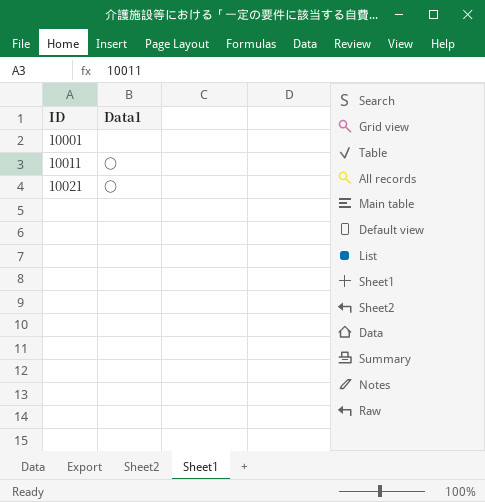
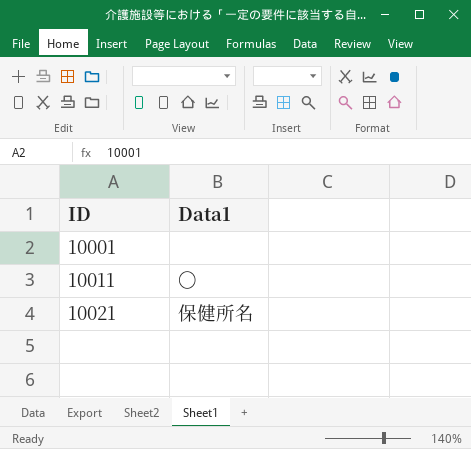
10021 | Data1: 〇 -> 保健所名

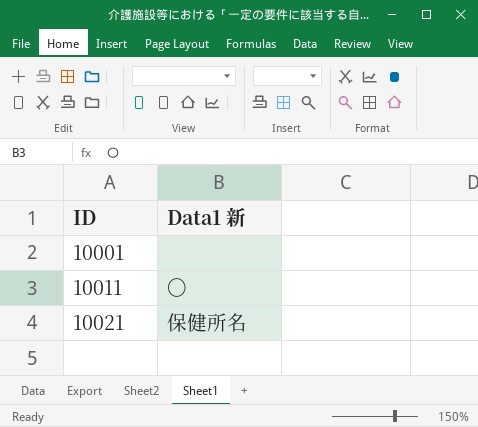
column name: Data1 -> Data1 新

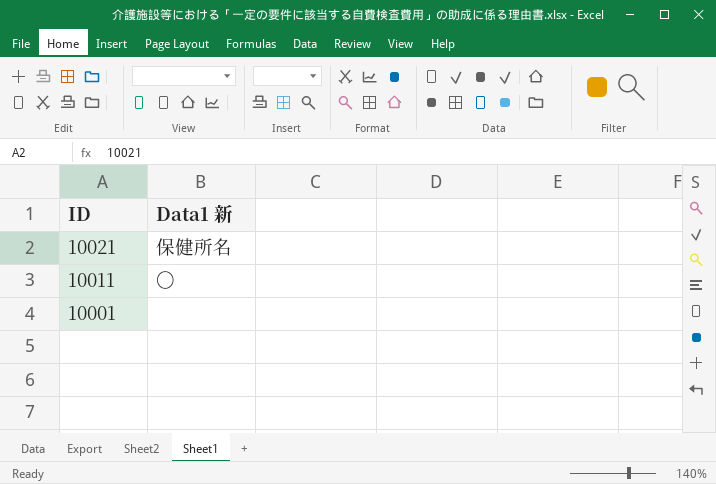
row order: ID ascending -> ID descending

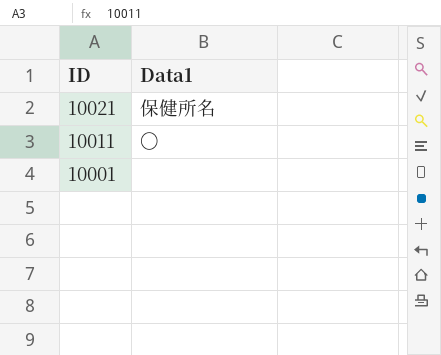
column name: Data1 新 -> Data1

